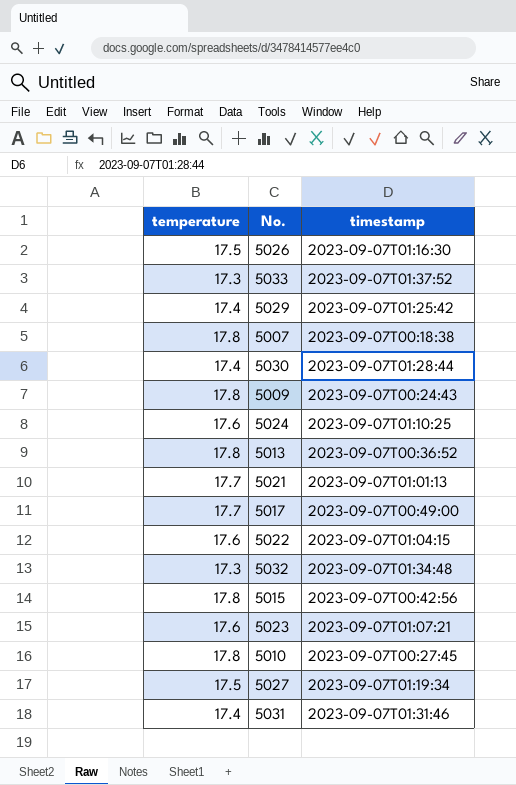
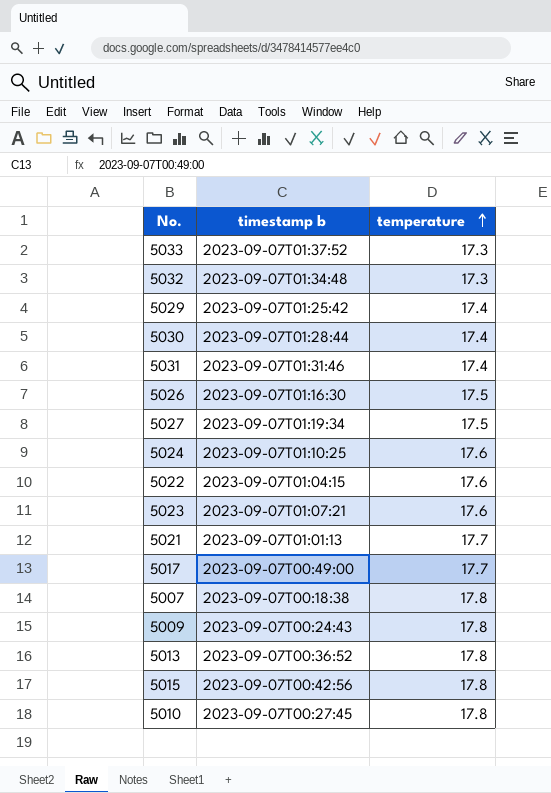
row order: none -> temperature ascending
column name: timestamp -> timestamp b
column temperature | position: 1 -> 3

